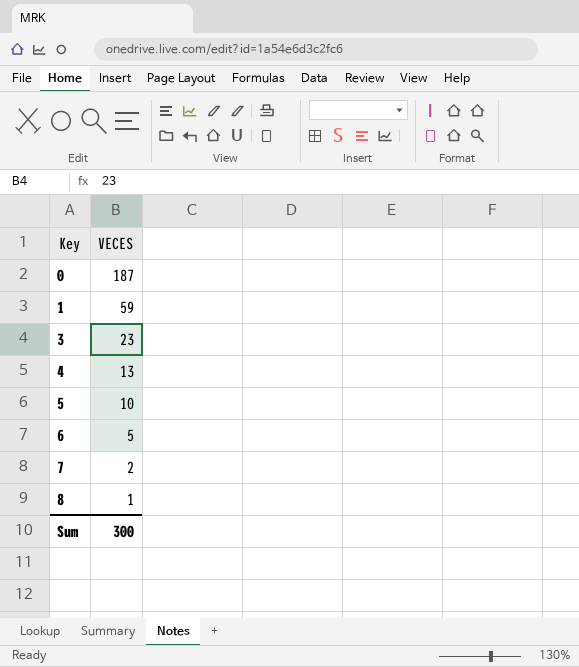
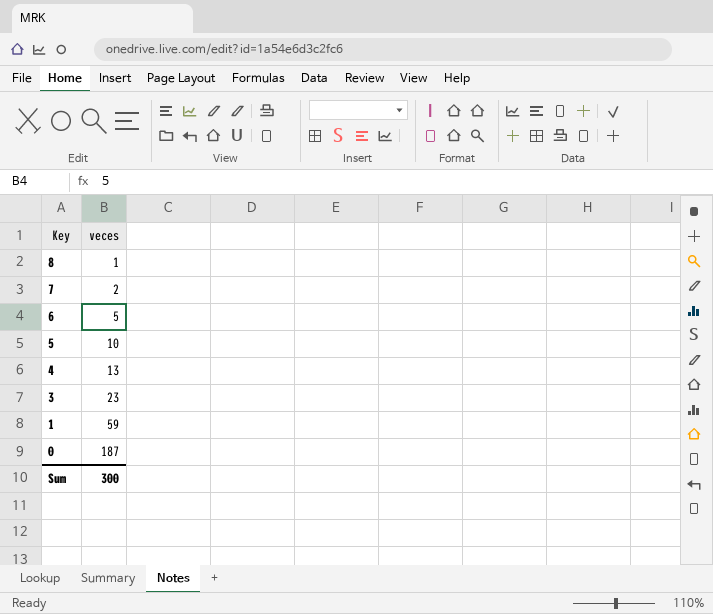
row order: Key ascending -> Key descending
column name: VECES -> veces

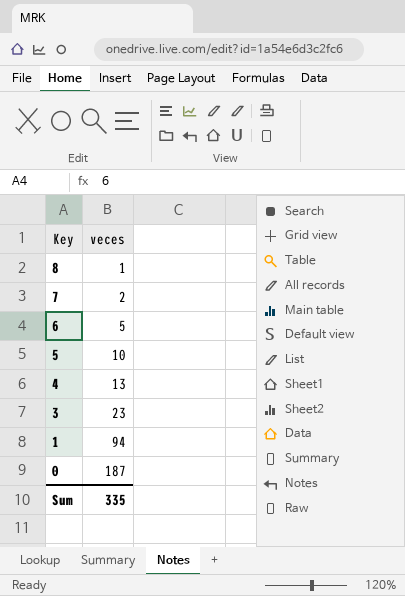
1 | veces: 59 -> 94
Sum | veces: 300 -> 335

